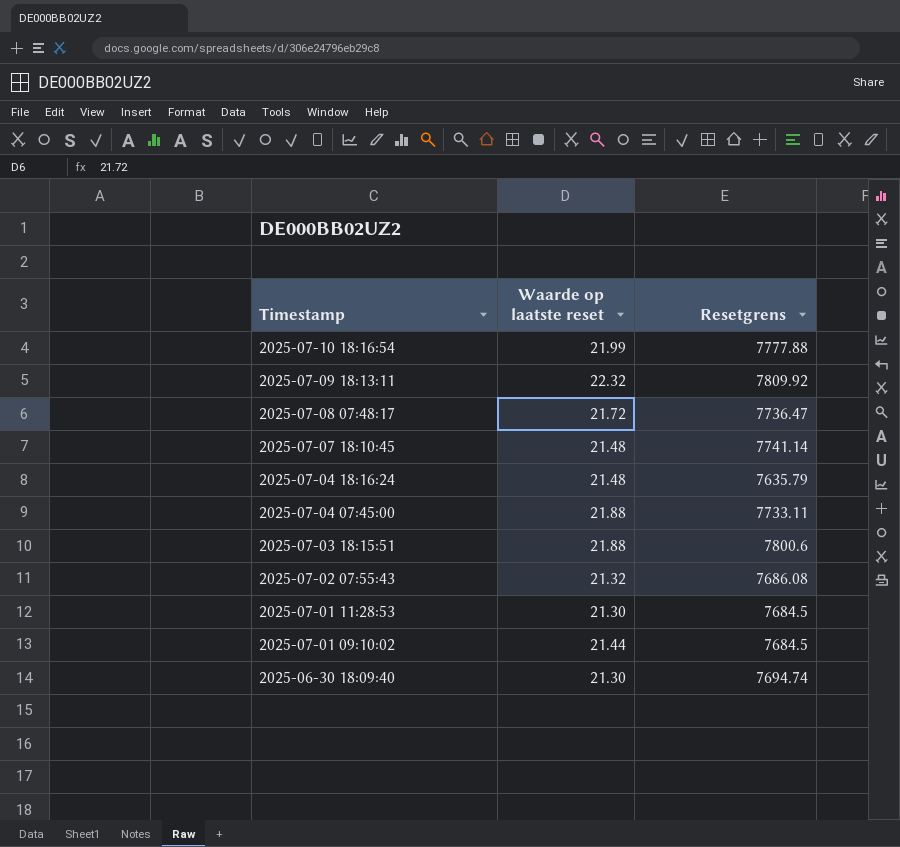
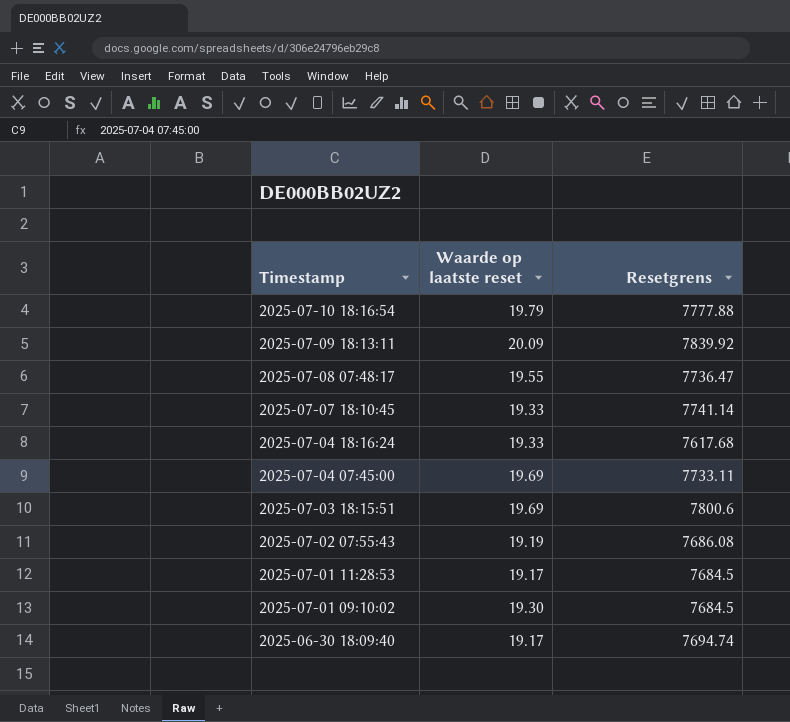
2025-07-10 18:16:54 | Waarde op laatste reset: 21.99 -> 19.79
2025-07-09 18:13:11 | Waarde op laatste reset: 22.32 -> 20.09
2025-07-09 18:13:11 | Resetgrens: 7809.92 -> 7839.92
2025-07-08 07:48:17 | Waarde op laatste reset: 21.72 -> 19.55
2025-07-07 18:10:45 | Waarde op laatste reset: 21.48 -> 19.33
2025-07-04 18:16:24 | Waarde op laatste reset: 21.48 -> 19.33
2025-07-04 18:16:24 | Resetgrens: 7635.79 -> 7617.68
2025-07-04 07:45:00 | Waarde op laatste reset: 21.88 -> 19.69
2025-07-03 18:15:51 | Waarde op laatste reset: 21.88 -> 19.69
2025-07-02 07:55:43 | Waarde op laatste reset: 21.32 -> 19.19
2025-07-01 11:28:53 | Waarde op laatste reset: 21.30 -> 19.17
2025-07-01 09:10:02 | Waarde op laatste reset: 21.44 -> 19.30
2025-06-30 18:09:40 | Waarde op laatste reset: 21.30 -> 19.17

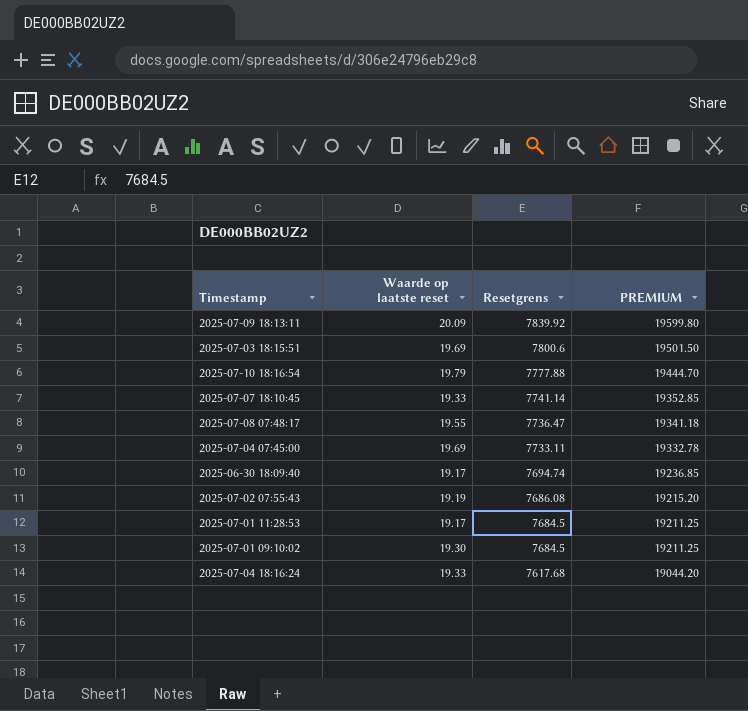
row order: Timestamp descending -> Resetgrens descending
column PREMIUM | formula: none -> [Resetgrens] * 2.5

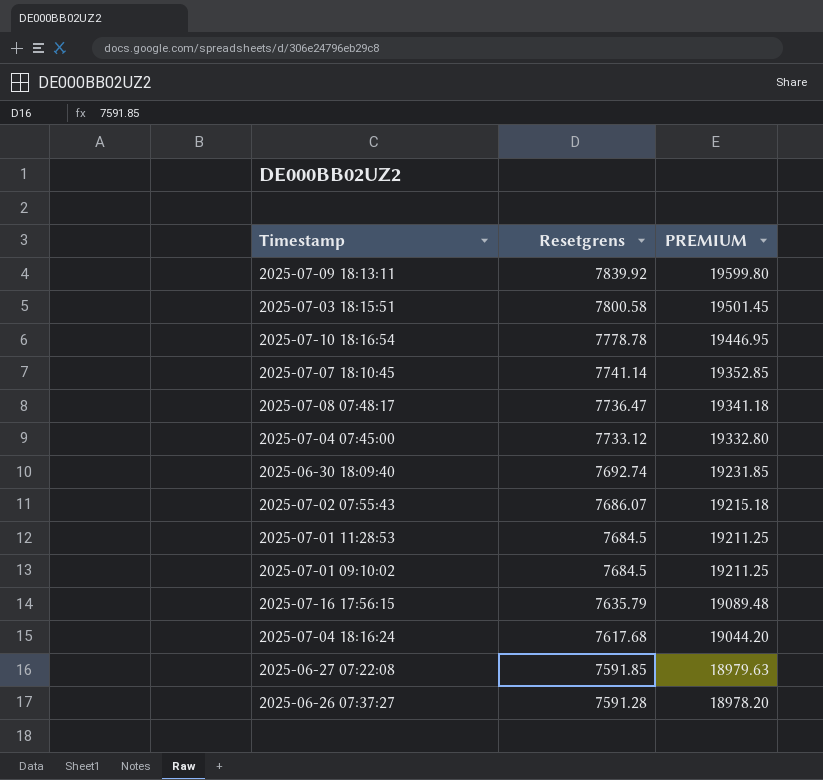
column Waarde op laatste reset | position: 2 -> none
2025-07-03 18:15:51 | Resetgrens: 7800.6 -> 7800.58
2025-07-03 18:15:51 | PREMIUM: 19501.50 -> 19501.45
2025-07-10 18:16:54 | Resetgrens: 7777.88 -> 7778.78
2025-07-10 18:16:54 | PREMIUM: 19444.70 -> 19446.95
2025-07-04 07:45:00 | Resetgrens: 7733.11 -> 7733.12
2025-07-04 07:45:00 | PREMIUM: 19332.78 -> 19332.80
2025-06-30 18:09:40 | Resetgrens: 7694.74 -> 7692.74
2025-06-30 18:09:40 | PREMIUM: 19236.85 -> 19231.85
2025-07-02 07:55:43 | Resetgrens: 7686.08 -> 7686.07
2025-07-02 07:55:43 | PREMIUM: 19215.20 -> 19215.18
row 2025-07-16 17:56:15: none -> 7635.79 | 19089.48
row 2025-06-27 07:22:08: none -> 7591.85 | 18979.63
row 2025-06-26 07:37:27: none -> 7591.28 | 18978.20

